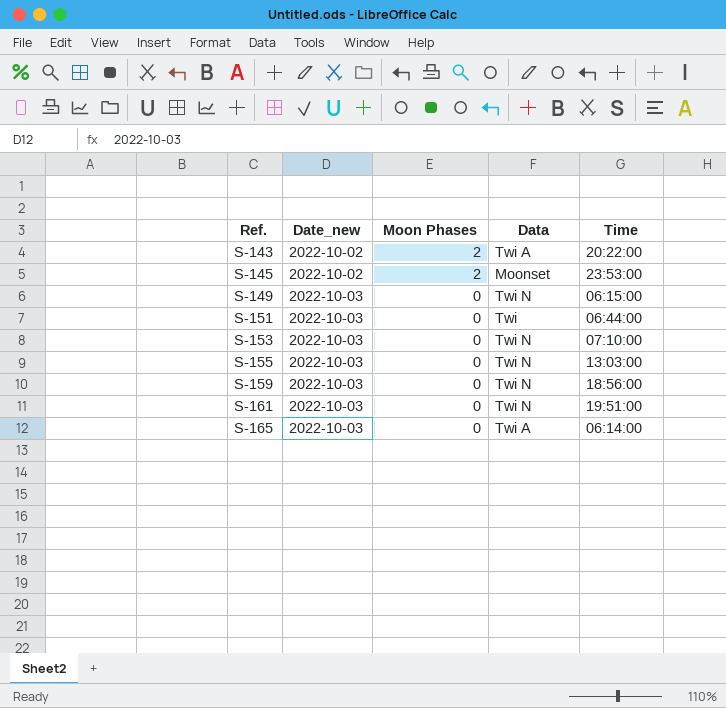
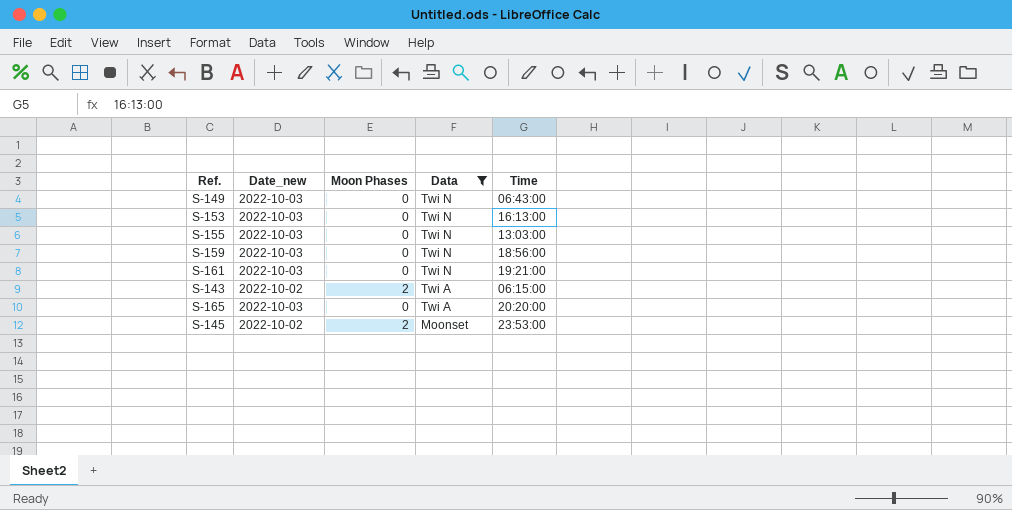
filter: none -> Data != Twi
row order: Ref. ascending -> Data descending
S-149 | Time: 06:15:00 -> 06:43:00
S-153 | Time: 07:10:00 -> 16:13:00
S-161 | Time: 19:51:00 -> 19:21:00
S-143 | Time: 20:22:00 -> 06:15:00
S-165 | Time: 06:14:00 -> 20:20:00

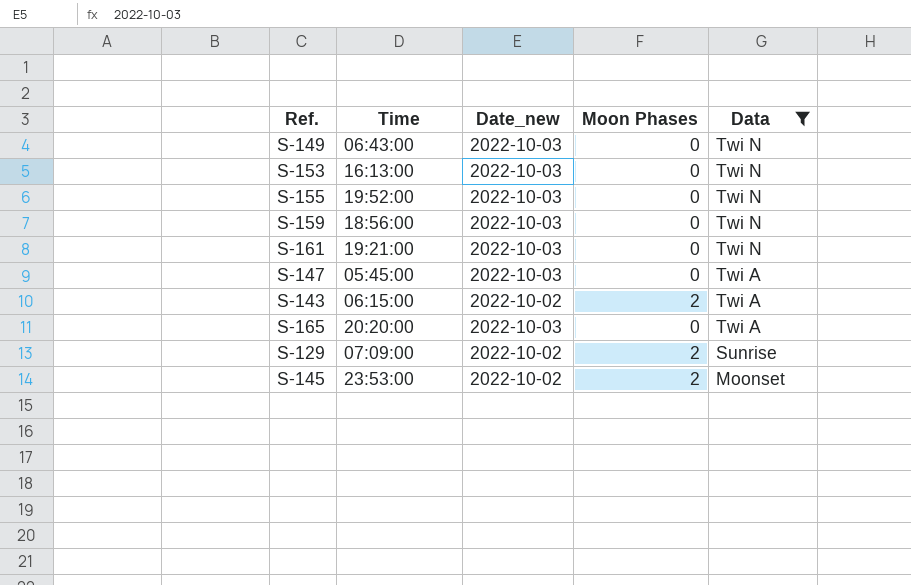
column Time | position: 5 -> 2
S-155 | Time: 13:03:00 -> 19:52:00
row S-147: none -> 05:45:00 | 2022-10-03 | 0 | Twi A
row S-129: none -> 07:09:00 | 2022-10-02 | 2 | Sunrise

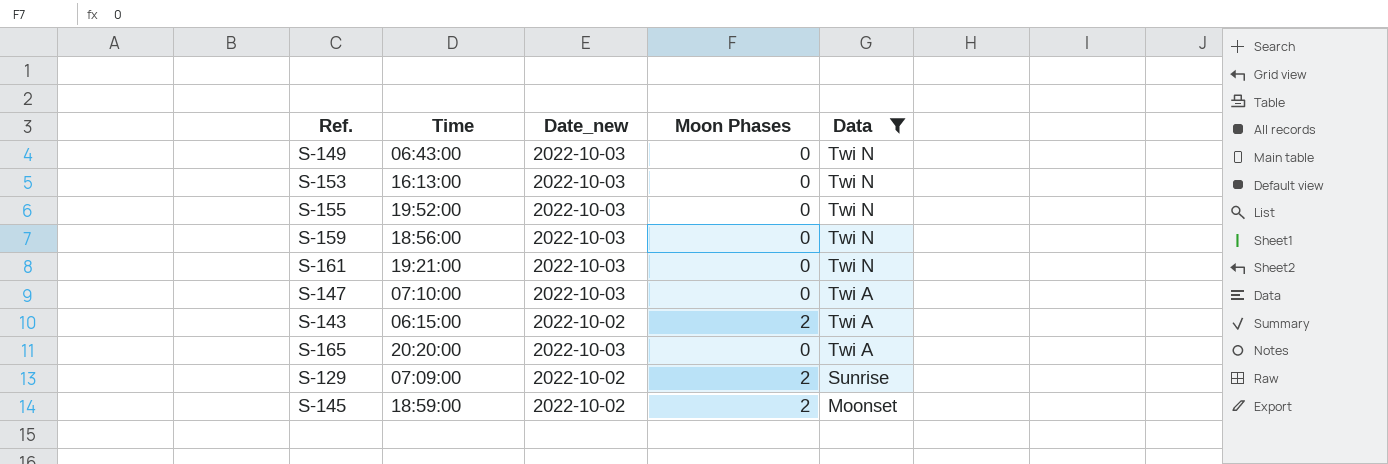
S-147 | Time: 05:45:00 -> 07:10:00
S-145 | Time: 23:53:00 -> 18:59:00

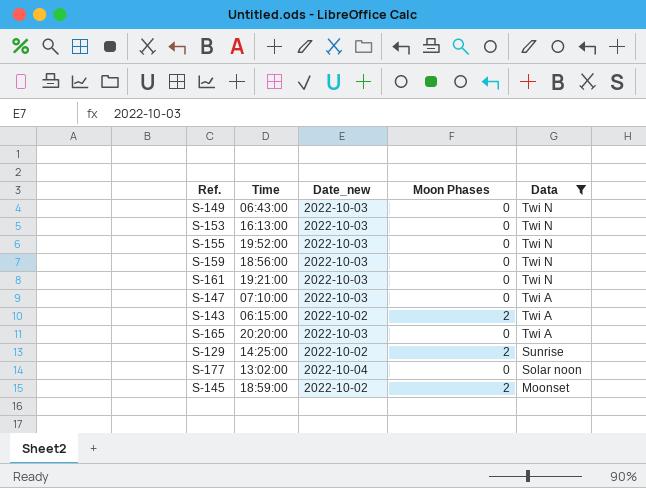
S-129 | Time: 07:09:00 -> 14:25:00
row S-177: none -> 13:02:00 | 2022-10-04 | 0 | Solar noon

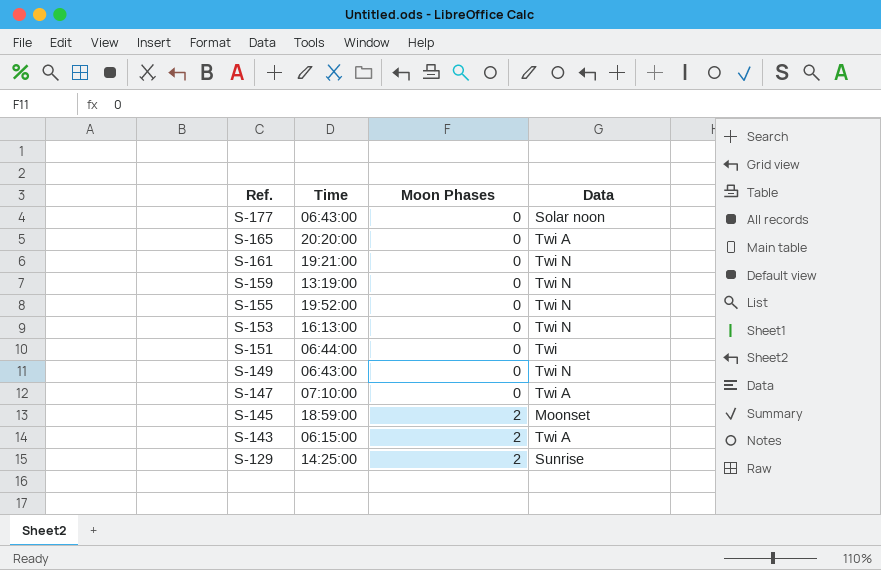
filter: Data != Twi -> none
row order: Data descending -> Ref. descending
column Date_new | position: 3 -> none
S-177 | Time: 13:02:00 -> 06:43:00
S-159 | Time: 18:56:00 -> 13:19:00

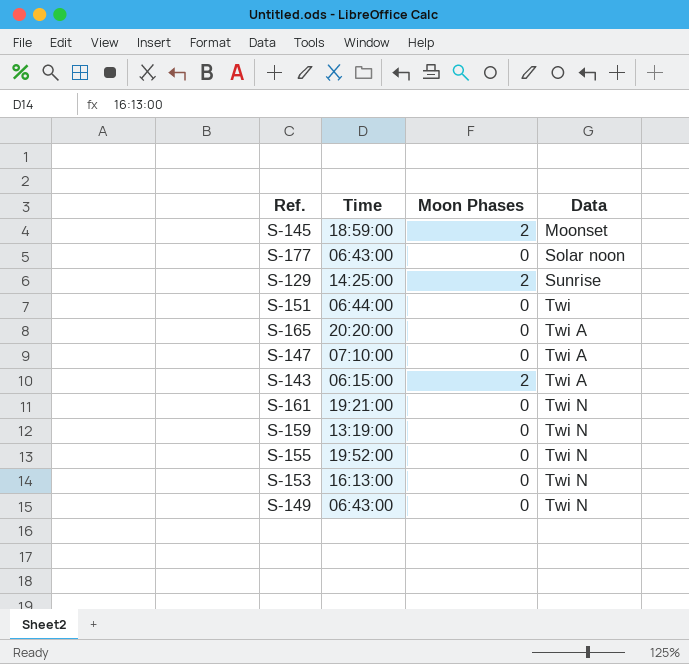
row order: Ref. descending -> Data ascending

